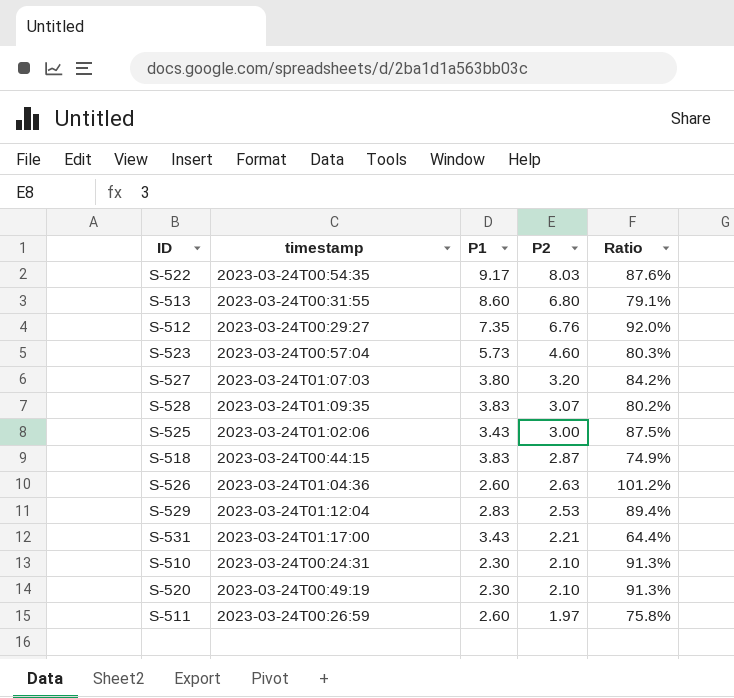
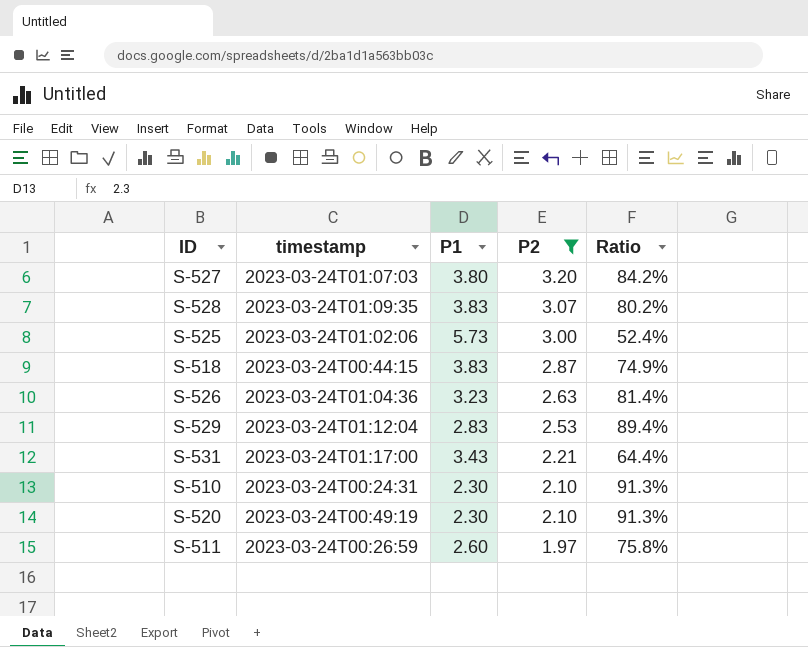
filter: none -> P2 <= 3.20
S-525 | P1: 3.43 -> 5.73
S-525 | Ratio: 87.5% -> 52.4%
S-526 | P1: 2.60 -> 3.23
S-526 | Ratio: 101.2% -> 81.4%

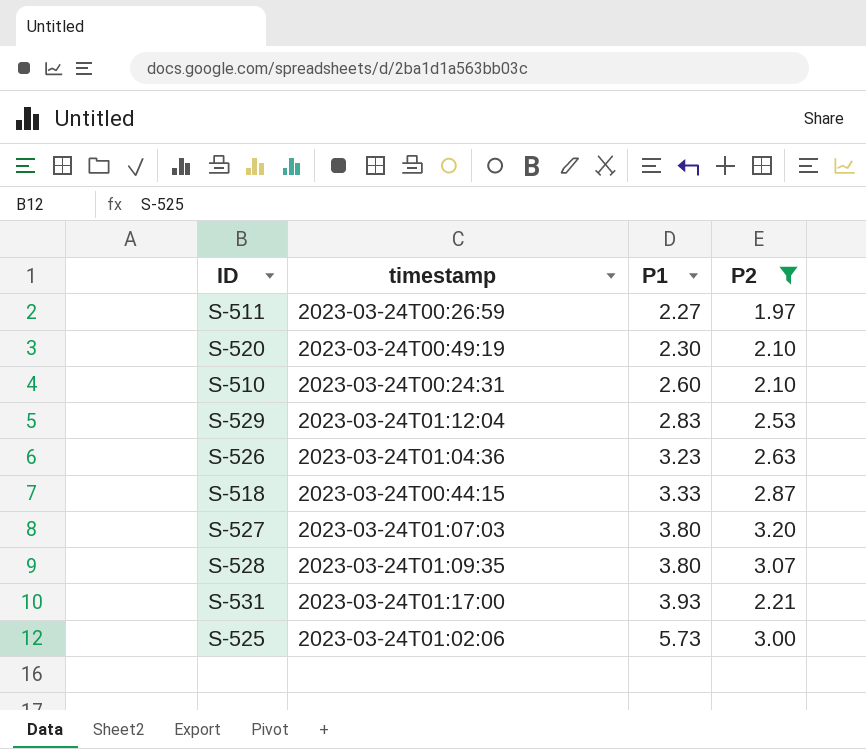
row order: P2 descending -> P1 ascending
column Ratio | formula: [P2] / [P1] -> none
S-511 | P1: 2.60 -> 2.27
S-510 | P1: 2.30 -> 2.60
S-518 | P1: 3.83 -> 3.33
S-528 | P1: 3.83 -> 3.80
S-531 | P1: 3.43 -> 3.93

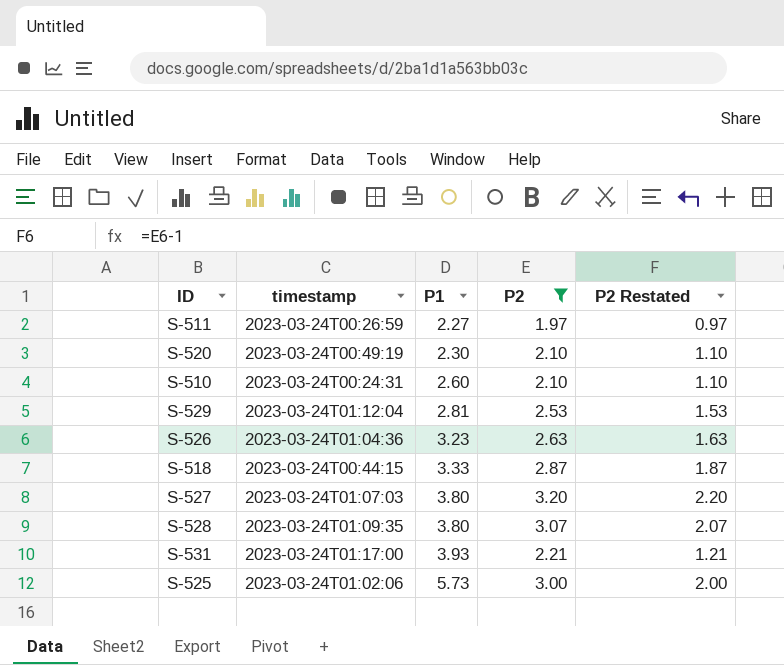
column P2 Restated | formula: none -> [P2] - 1
S-529 | P1: 2.83 -> 2.81

